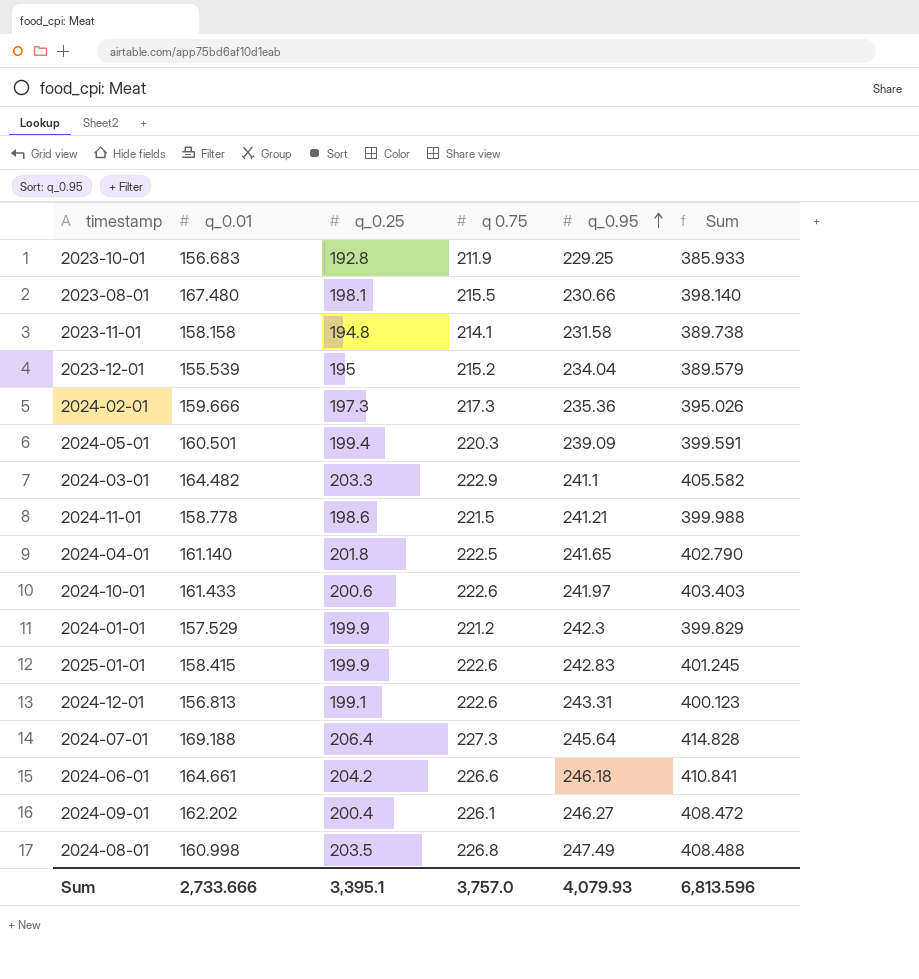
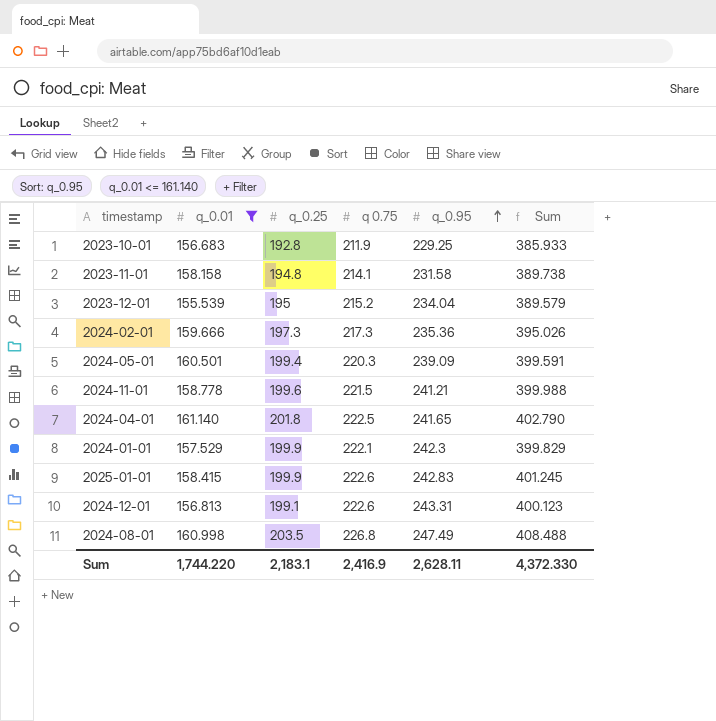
filter: none -> q_0.01 <= 161.140
2024-11-01 | q_0.25: 198.6 -> 199.6
2024-01-01 | q 0.75: 221.2 -> 222.1
Sum | q_0.01: 2,733.666 -> 1,744.220
Sum | q_0.25: 3,395.1 -> 2,183.1
Sum | q 0.75: 3,757.0 -> 2,416.9
Sum | q_0.95: 4,079.93 -> 2,628.11
Sum | Sum: 6,813.596 -> 4,372.330

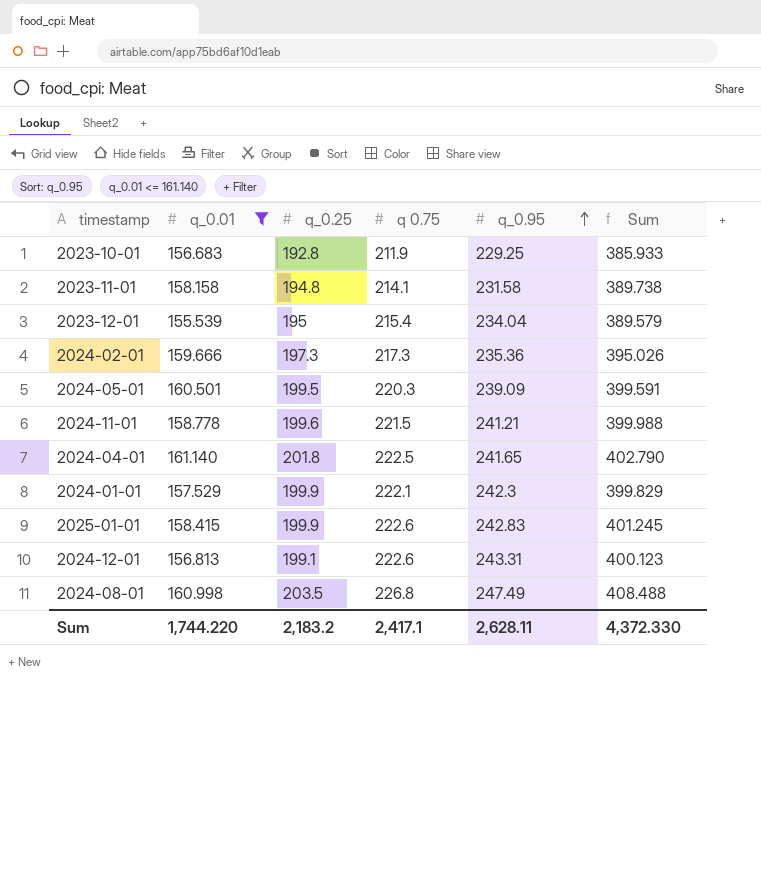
2023-12-01 | q 0.75: 215.2 -> 215.4
2024-05-01 | q_0.25: 199.4 -> 199.5
Sum | q_0.25: 2,183.1 -> 2,183.2
Sum | q 0.75: 2,416.9 -> 2,417.1

